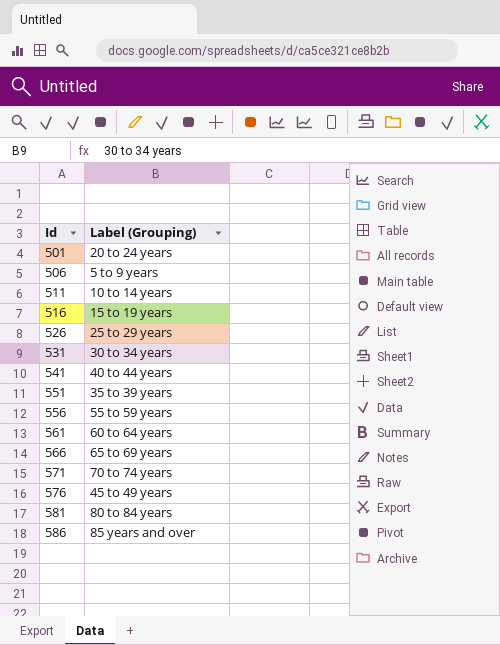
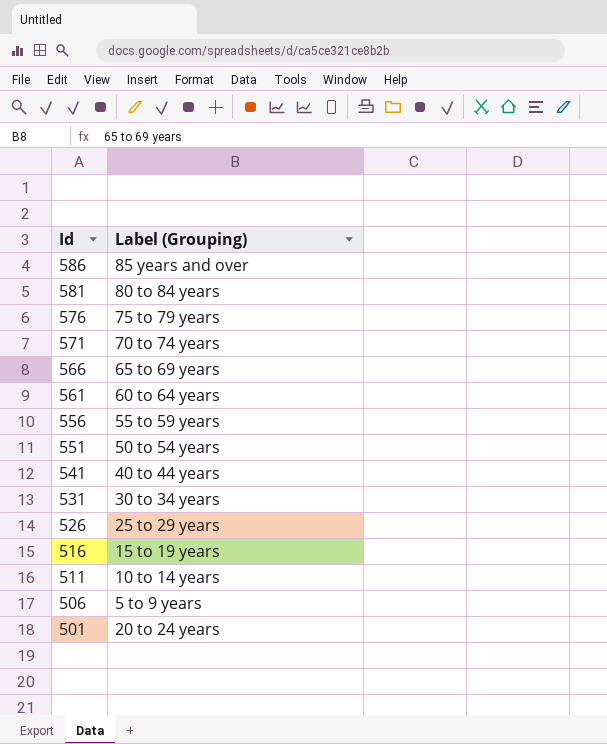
row order: Id ascending -> Id descending
576 | Label (Grouping): 45 to 49 years -> 75 to 79 years
551 | Label (Grouping): 35 to 39 years -> 50 to 54 years

